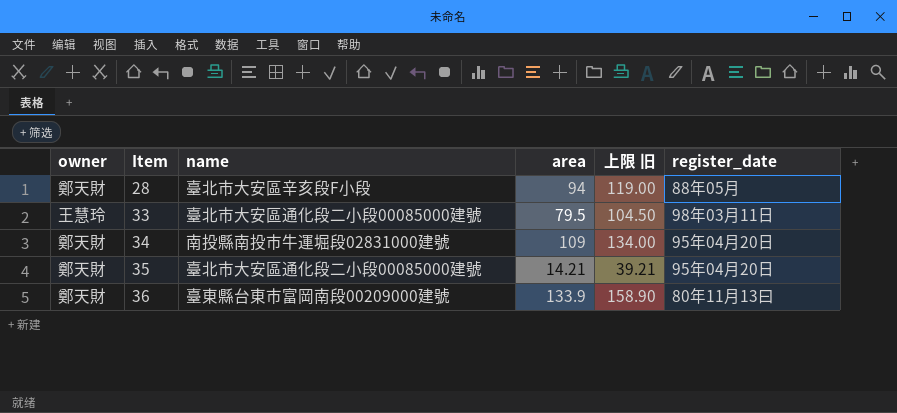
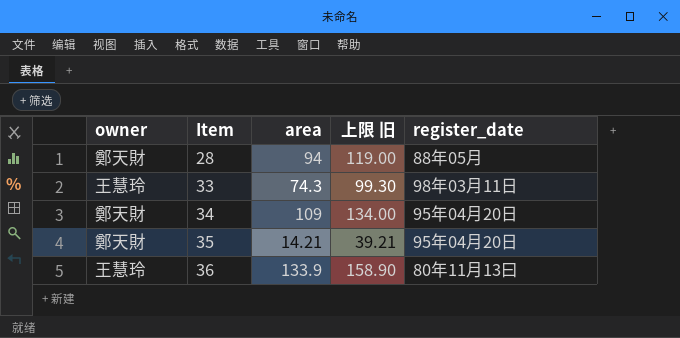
column name | position: 3 -> none
33 | area: 79.5 -> 74.3
33 | 上限 旧: 104.50 -> 99.30
36 | owner: 鄭天財 -> 王慧玲

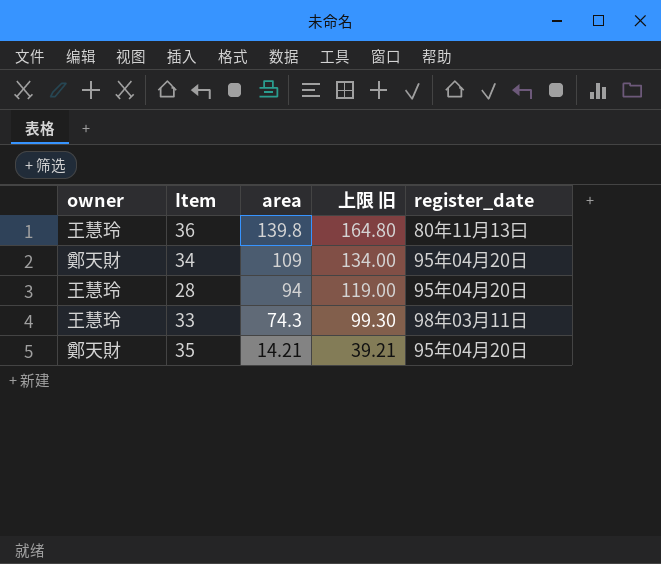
row order: Item ascending -> area descending
36 | area: 133.9 -> 139.8
36 | 上限 旧: 158.90 -> 164.80
28 | owner: 鄭天財 -> 王慧玲
28 | register_date: 88年05月 -> 95年04月20日

